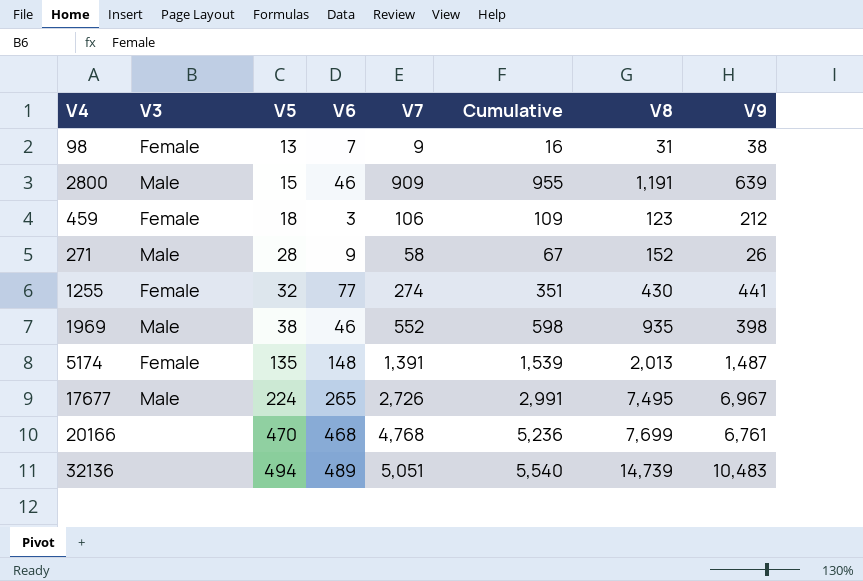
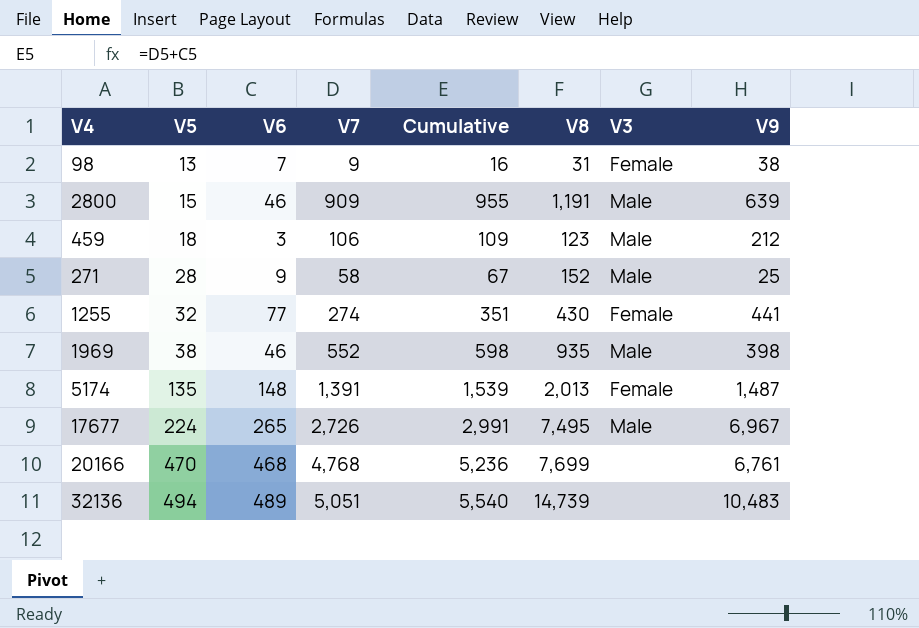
column V3 | position: 2 -> 7
459 | V3: Female -> Male
271 | V9: 26 -> 25

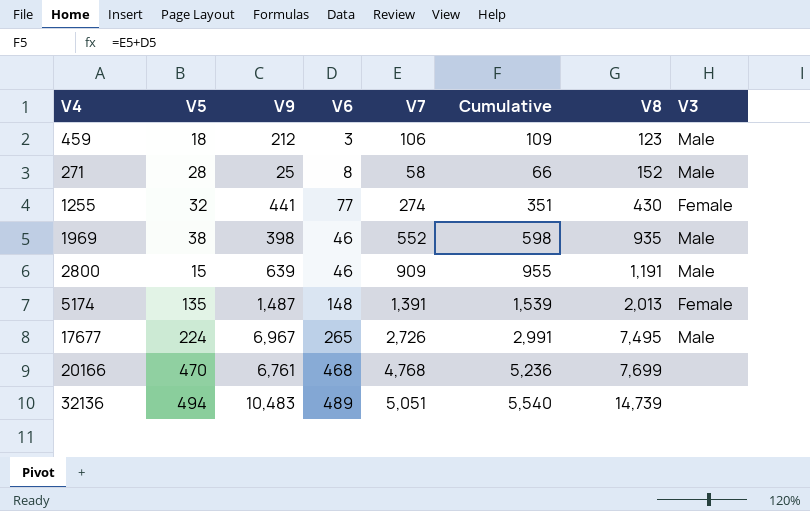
row order: V5 ascending -> V8 ascending
column V9 | position: 8 -> 3
row 98: 13 | 7 | 9 | 16 | 31 | Female | 38 -> none
271 | V6: 9 -> 8
271 | Cumulative: 67 -> 66

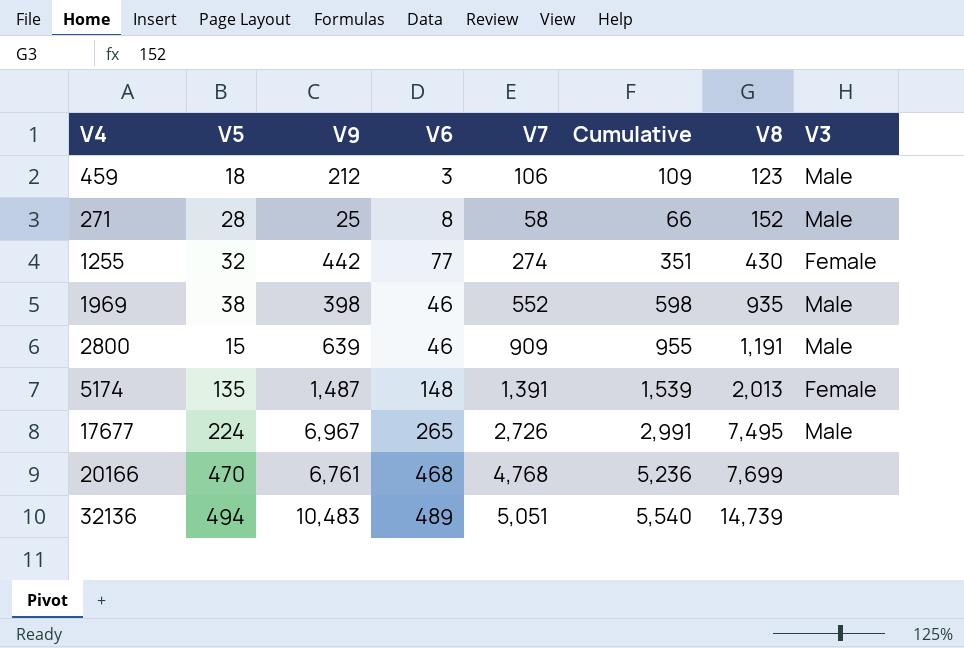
1255 | V9: 441 -> 442

